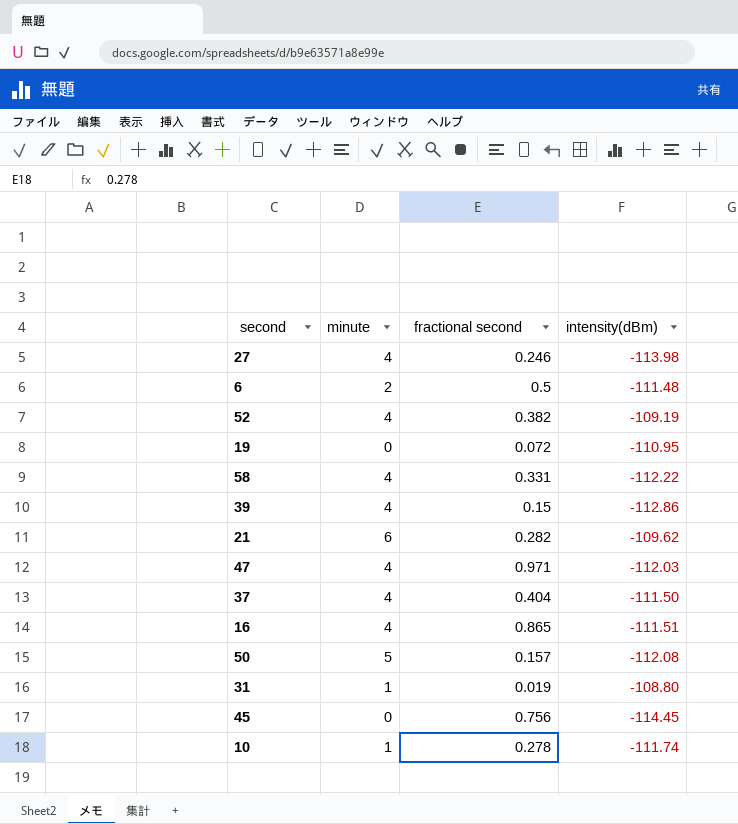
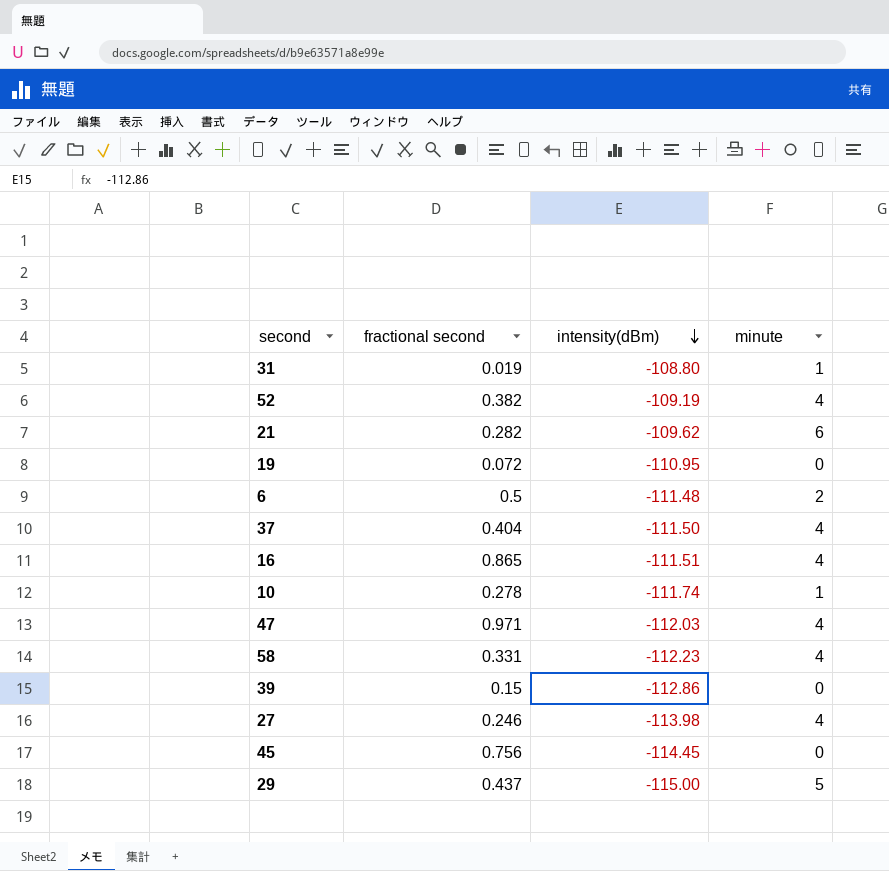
row order: none -> intensity(dBm) descending
column minute | position: 2 -> 4
row 50: 5 | 0.157 | -112.08 -> none
58 | intensity(dBm): -112.22 -> -112.23
39 | minute: 4 -> 0
row 29: none -> 0.437 | -115.00 | 5

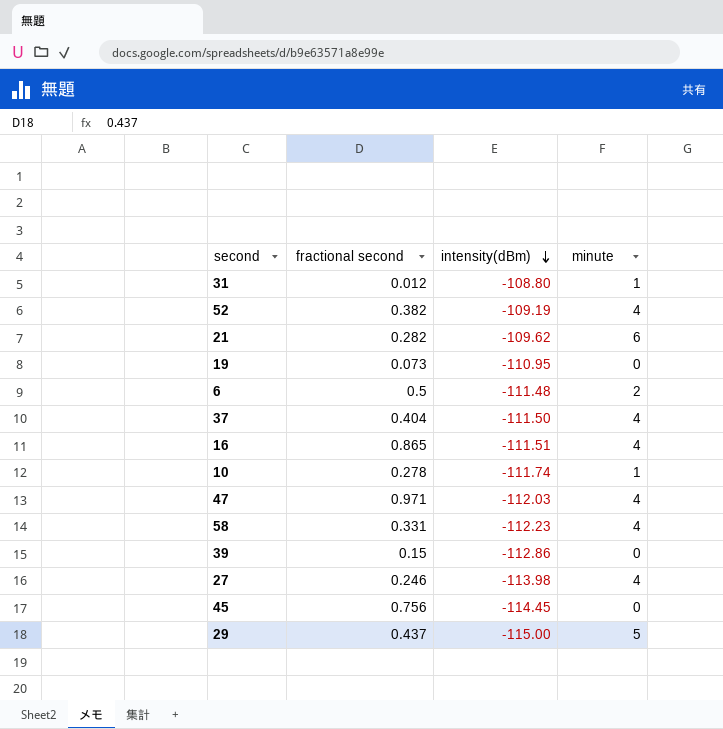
31 | fractional second: 0.019 -> 0.012
19 | fractional second: 0.072 -> 0.073

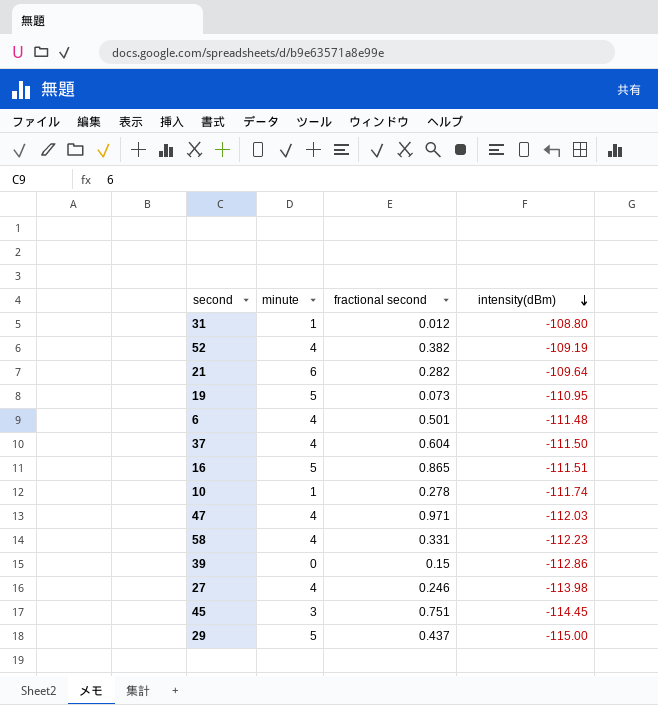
column minute | position: 4 -> 2
21 | intensity(dBm): -109.62 -> -109.64
19 | minute: 0 -> 5
6 | minute: 2 -> 4
6 | fractional second: 0.5 -> 0.501
37 | fractional second: 0.404 -> 0.604
16 | minute: 4 -> 5
45 | minute: 0 -> 3
45 | fractional second: 0.756 -> 0.751

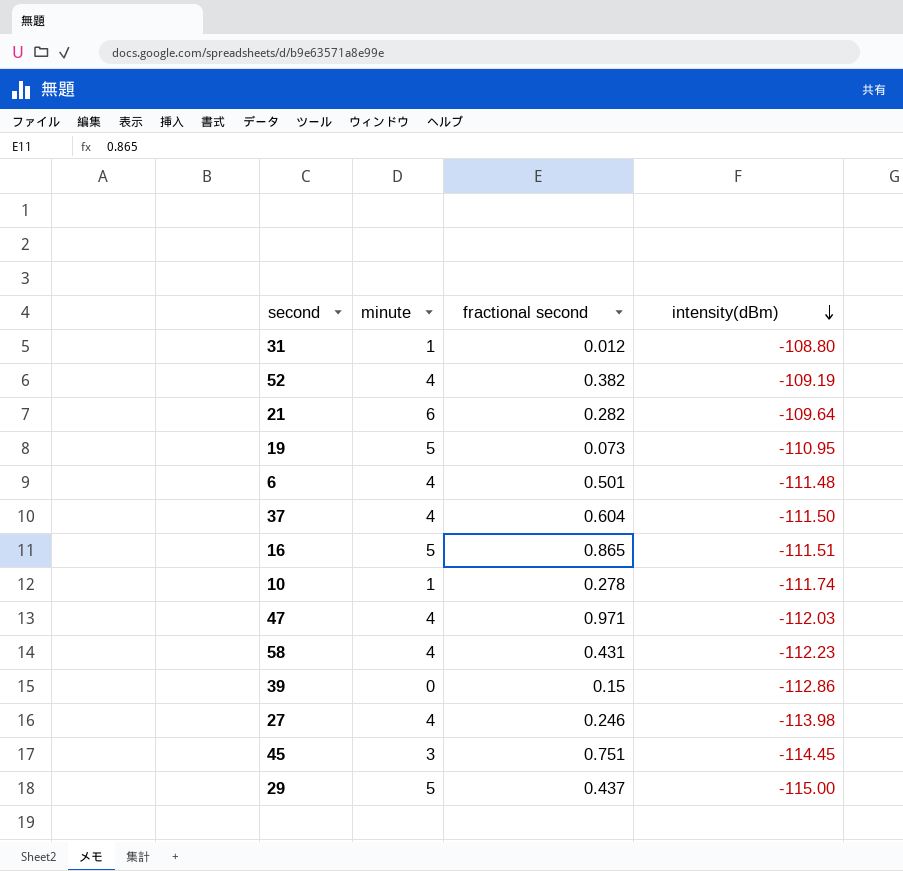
58 | fractional second: 0.331 -> 0.431

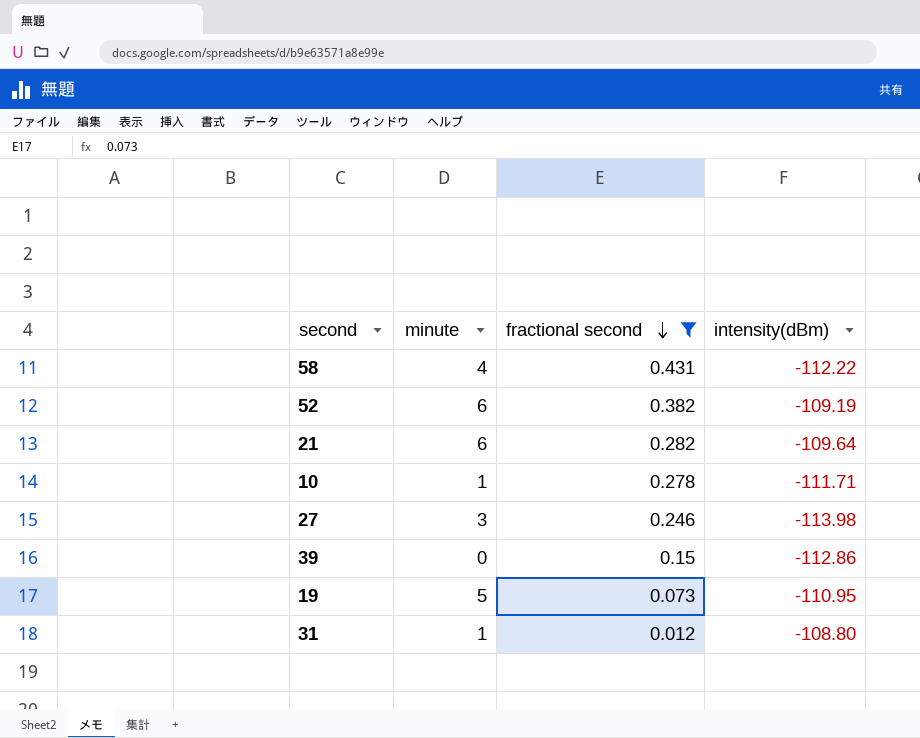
filter: none -> fractional second <= 0.431
row order: intensity(dBm) descending -> fractional second descending
58 | intensity(dBm): -112.23 -> -112.22
52 | minute: 4 -> 6
10 | intensity(dBm): -111.74 -> -111.71
27 | minute: 4 -> 3

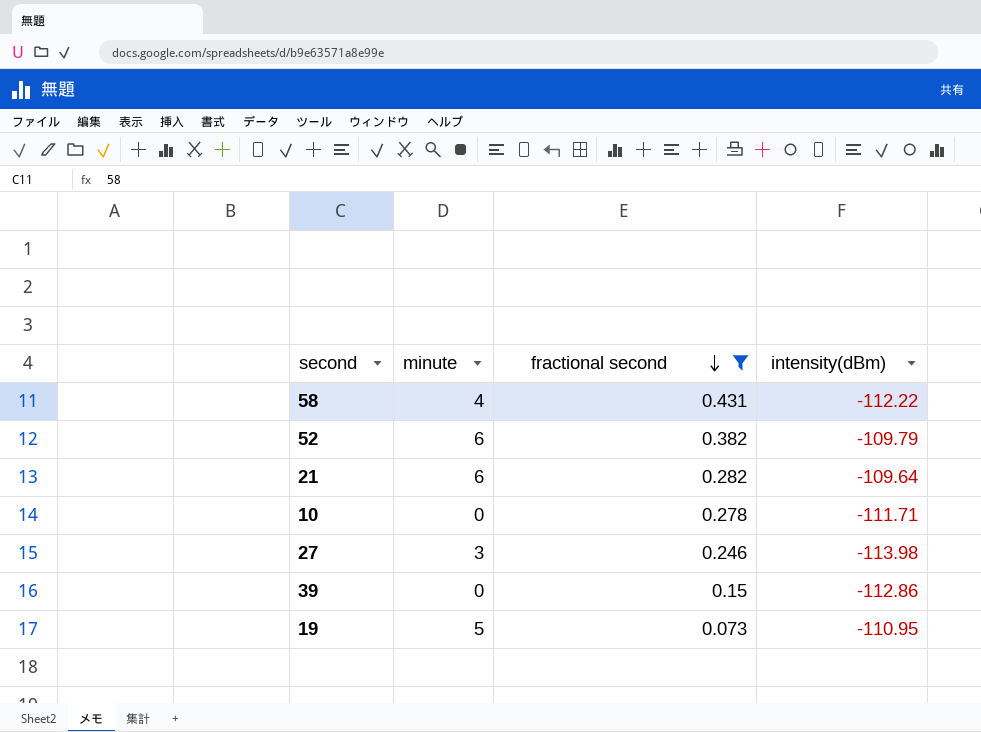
row 31: 1 | 0.012 | -108.80 -> none
52 | intensity(dBm): -109.19 -> -109.79
10 | minute: 1 -> 0

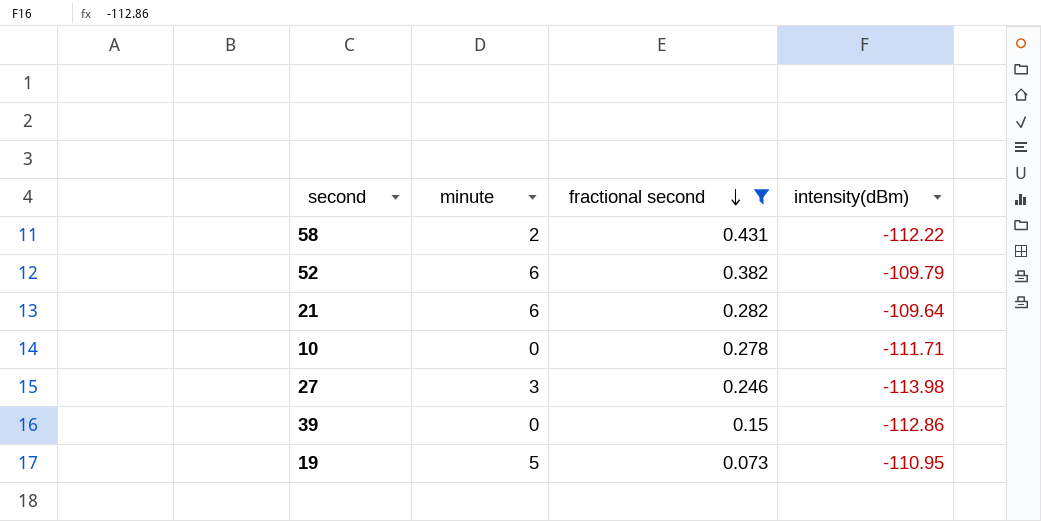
58 | minute: 4 -> 2

